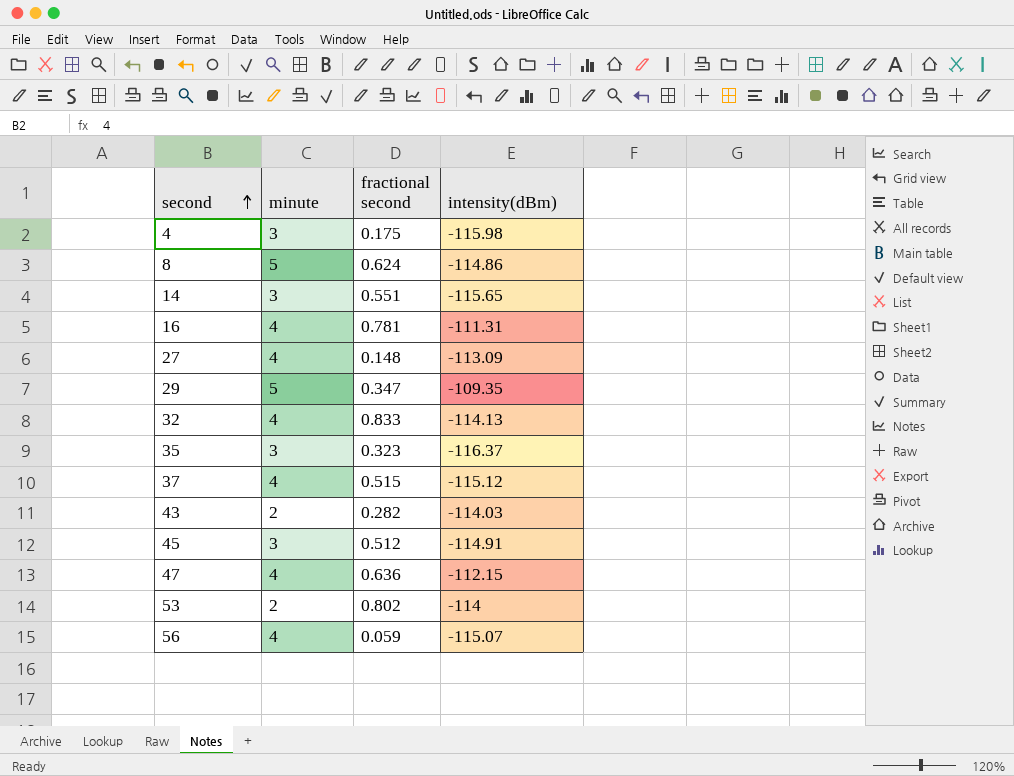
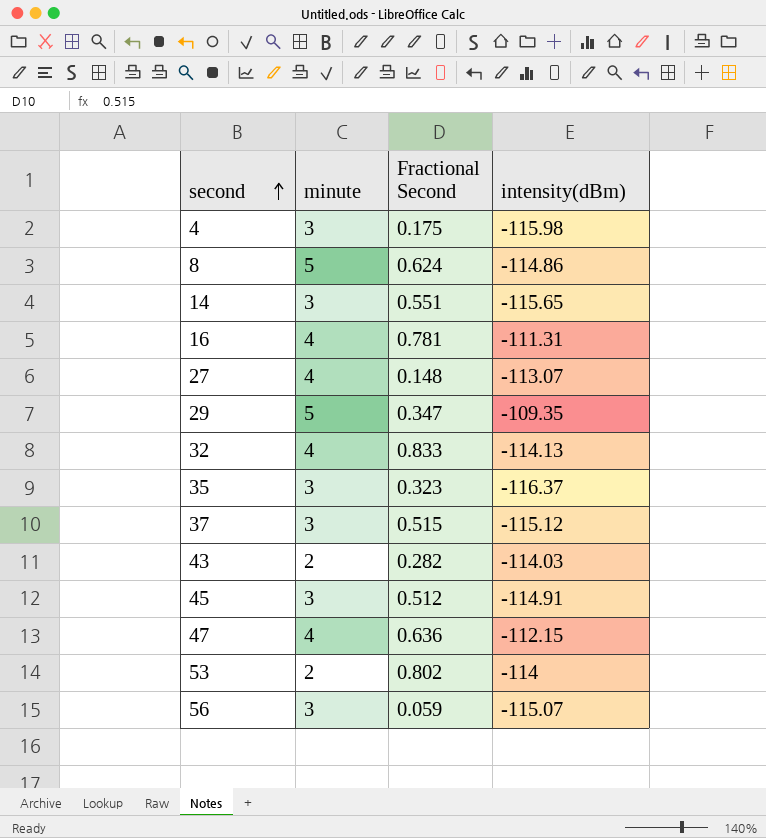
column name: fractional second -> Fractional Second
27 | intensity(dBm): -113.09 -> -113.07
37 | minute: 4 -> 3
56 | minute: 4 -> 3

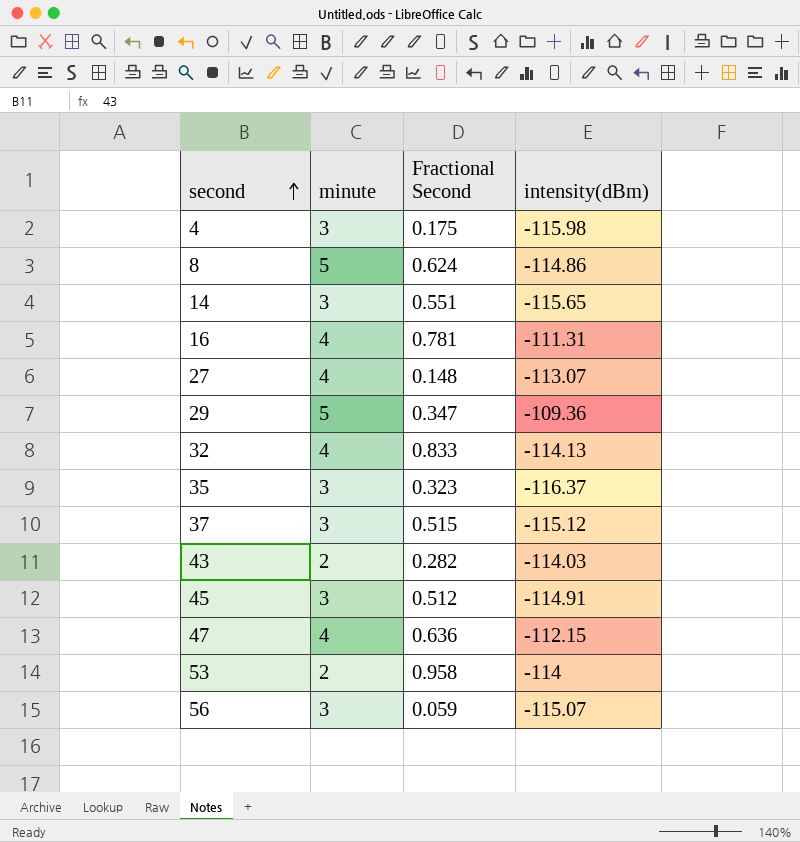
29 | intensity(dBm): -109.35 -> -109.36
53 | Fractional Second: 0.802 -> 0.958

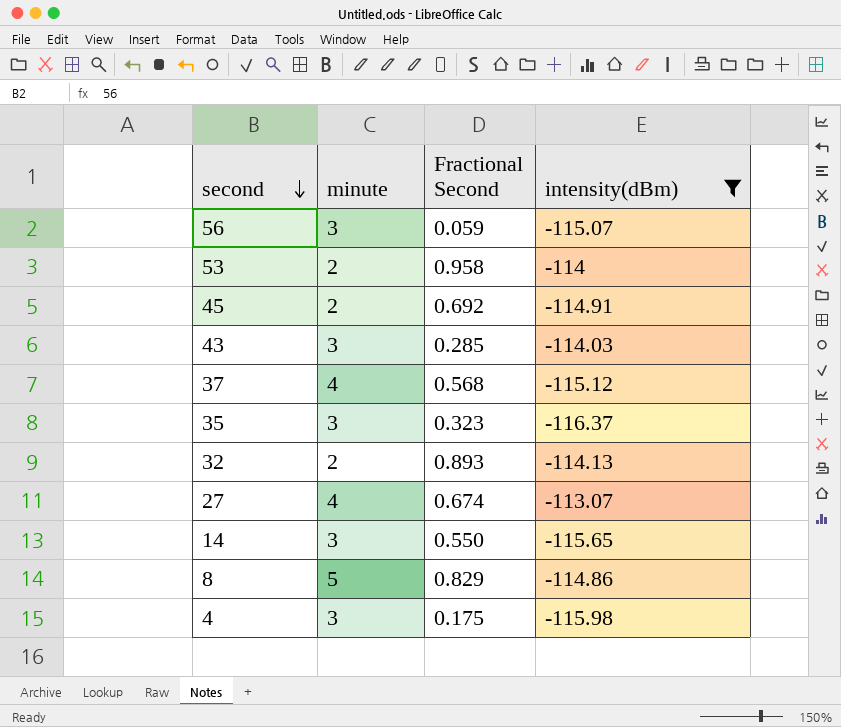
filter: none -> intensity(dBm) <= -113.07
row order: second ascending -> second descending
45 | minute: 3 -> 2
45 | Fractional Second: 0.512 -> 0.692
43 | minute: 2 -> 3
43 | Fractional Second: 0.282 -> 0.285
37 | minute: 3 -> 4
37 | Fractional Second: 0.515 -> 0.568
32 | minute: 4 -> 2
32 | Fractional Second: 0.833 -> 0.893
27 | Fractional Second: 0.148 -> 0.674
14 | Fractional Second: 0.551 -> 0.550
8 | Fractional Second: 0.624 -> 0.829

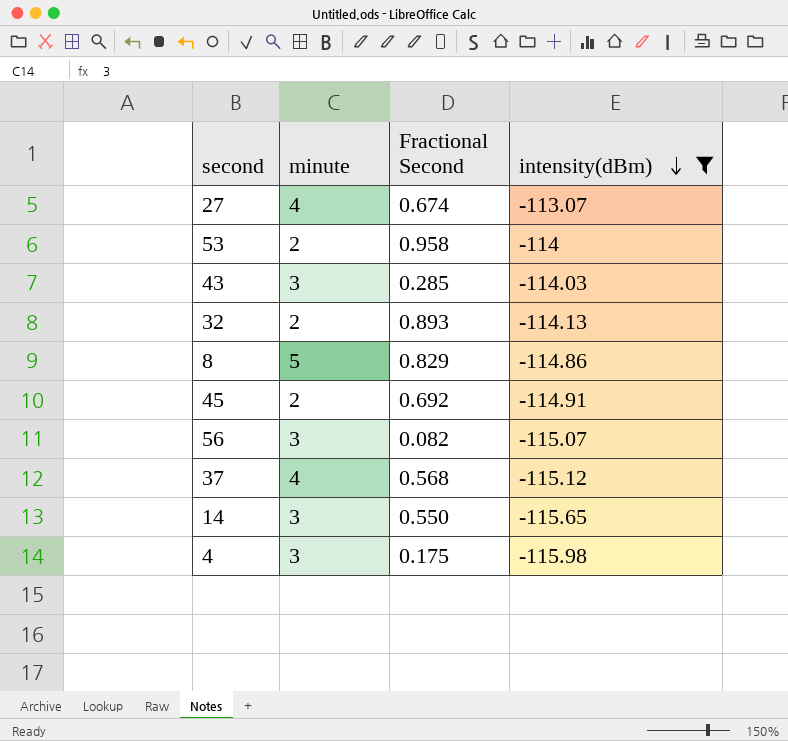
row order: second descending -> intensity(dBm) descending
row 35: 3 | 0.323 | -116.37 -> none
56 | Fractional Second: 0.059 -> 0.082

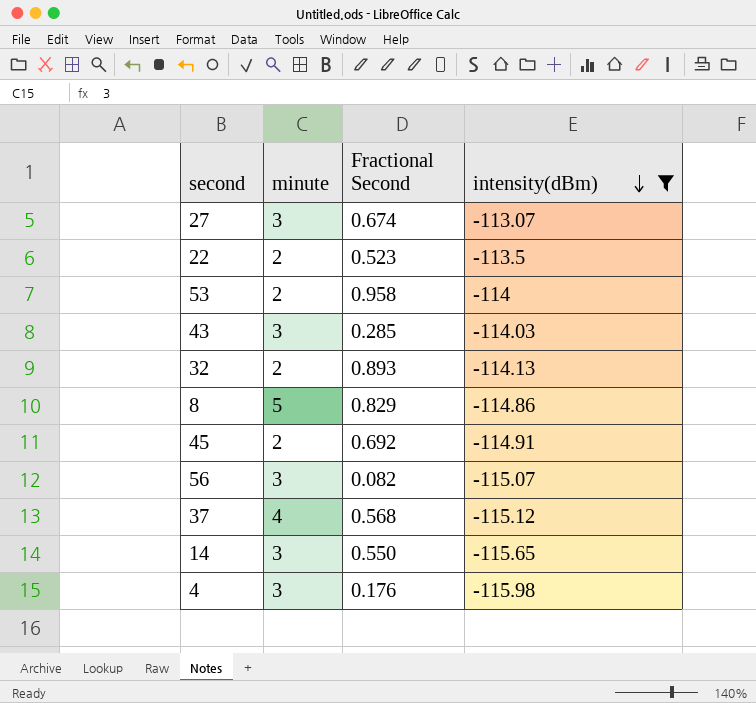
27 | minute: 4 -> 3
row 22: none -> 2 | 0.523 | -113.5
4 | Fractional Second: 0.175 -> 0.176

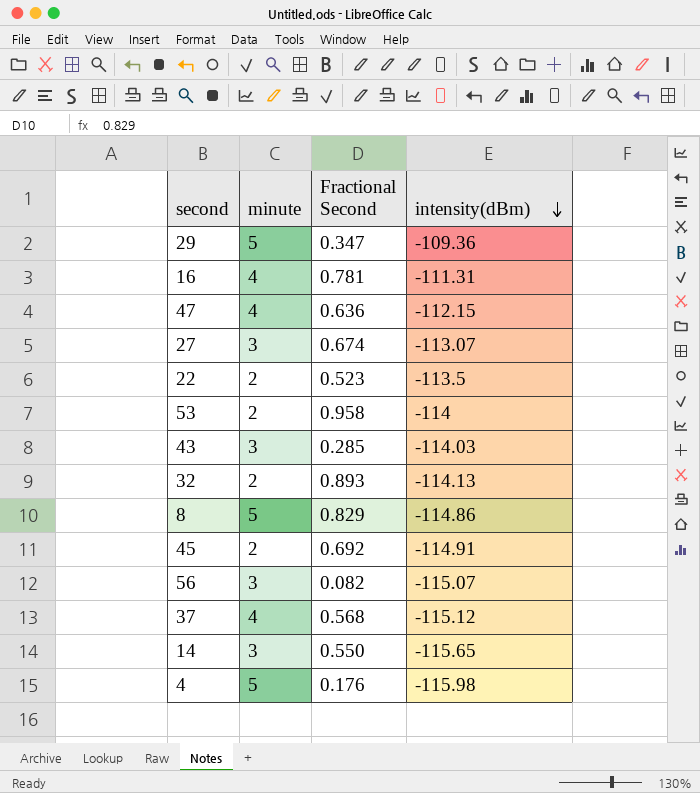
filter: intensity(dBm) <= -113.07 -> none
4 | minute: 3 -> 5

